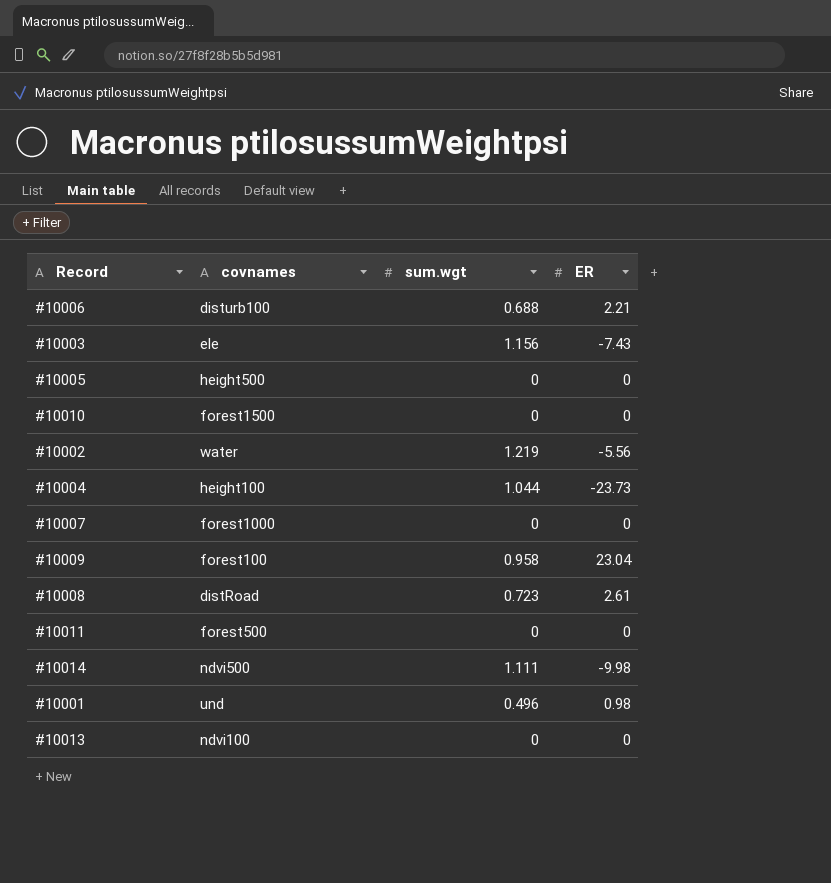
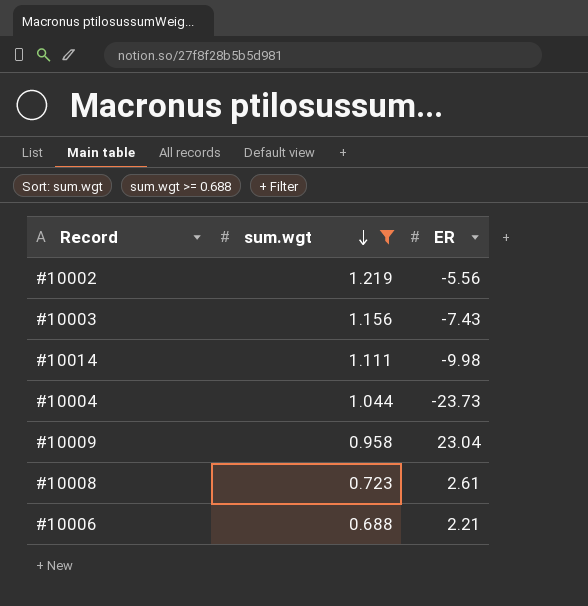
filter: none -> sum.wgt >= 0.688
row order: none -> sum.wgt descending
column covnames | position: 2 -> none

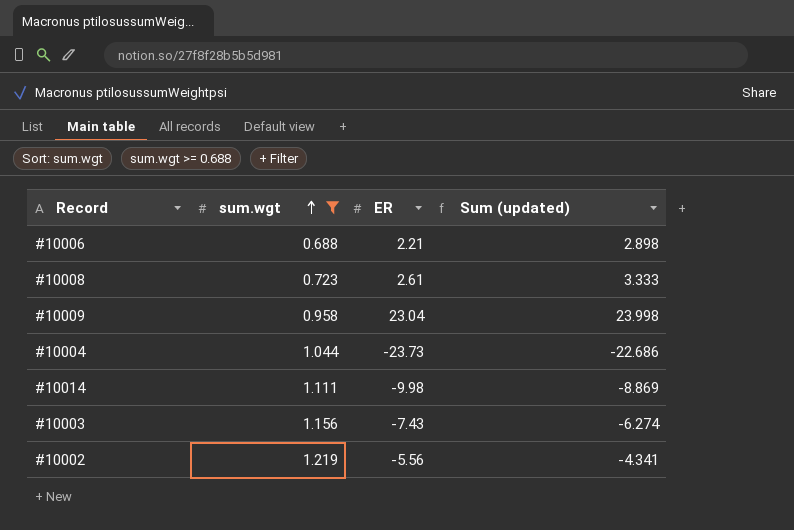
row order: sum.wgt descending -> sum.wgt ascending
column Sum (updated) | formula: none -> [sum.wgt] + [ER]

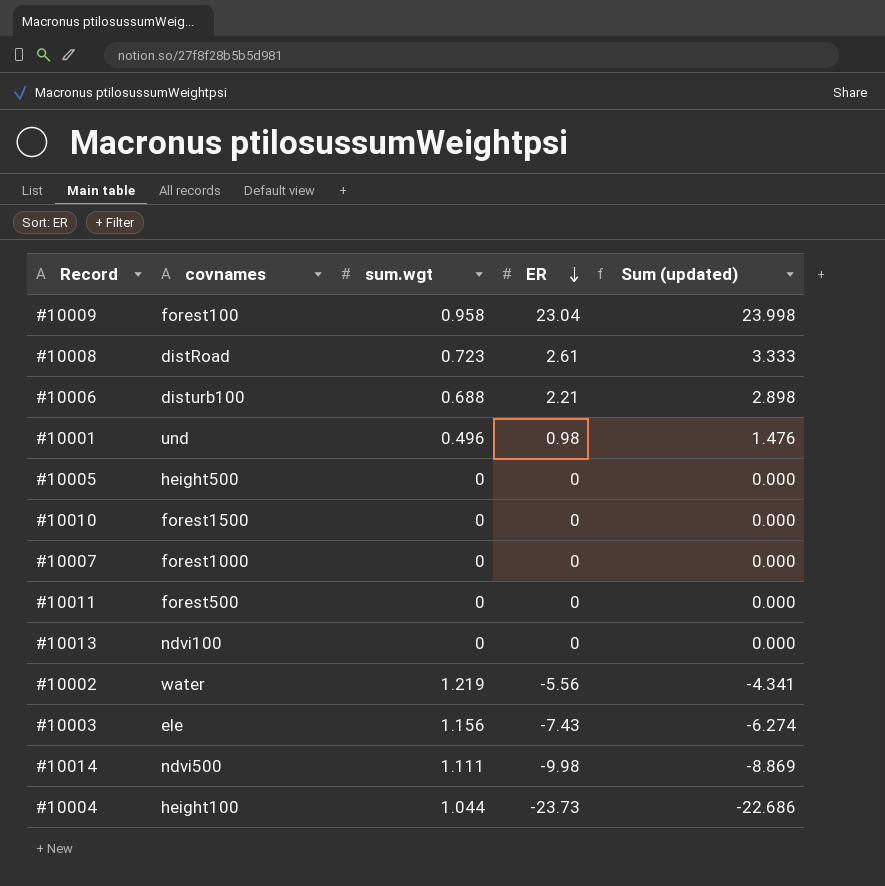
filter: sum.wgt >= 0.688 -> none
row order: sum.wgt ascending -> ER descending
column covnames | position: none -> 2

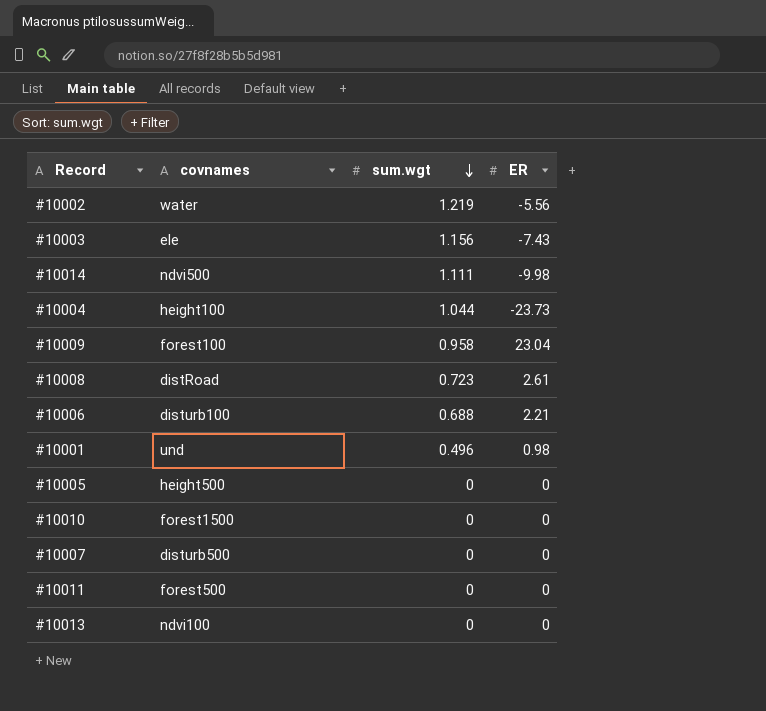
row order: ER descending -> sum.wgt descending
column Sum (updated) | formula: [sum.wgt] + [ER] -> none
#10007 | covnames: forest1000 -> disturb500

